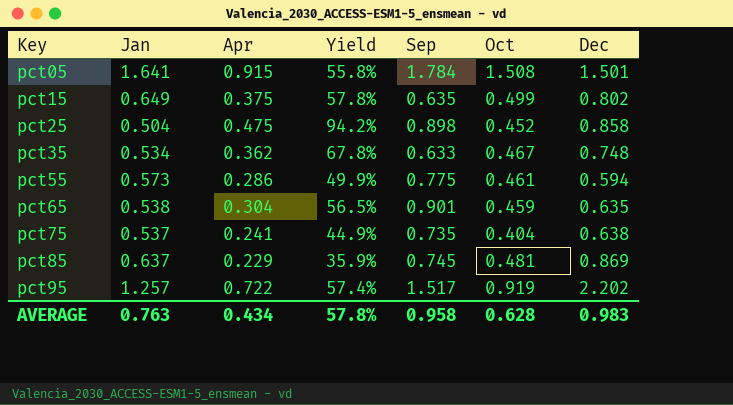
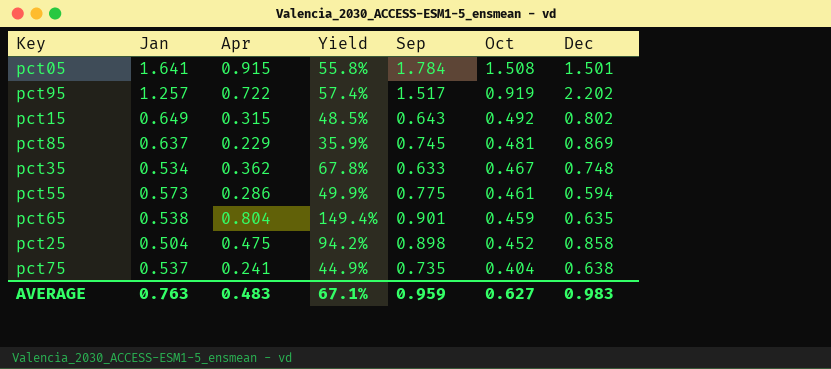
row order: Key ascending -> Oct descending
pct15 | Apr: 0.375 -> 0.315
pct15 | Yield: 57.8% -> 48.5%
pct15 | Sep: 0.635 -> 0.643
pct15 | Oct: 0.499 -> 0.492
pct65 | Apr: 0.304 -> 0.804
pct65 | Yield: 56.5% -> 149.4%
AVERAGE | Apr: 0.434 -> 0.483
AVERAGE | Yield: 57.8% -> 67.1%
AVERAGE | Sep: 0.958 -> 0.959
AVERAGE | Oct: 0.628 -> 0.627

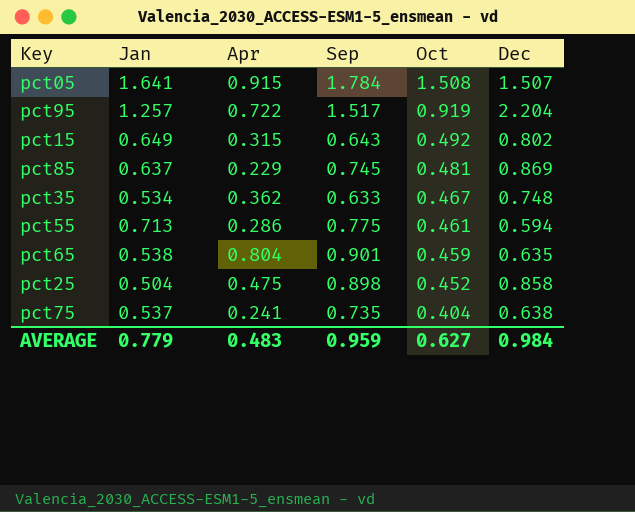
column Yield | formula: [Apr] / [Jan] -> none
pct05 | Dec: 1.501 -> 1.507
pct95 | Dec: 2.202 -> 2.204
pct55 | Jan: 0.573 -> 0.713
AVERAGE | Jan: 0.763 -> 0.779
AVERAGE | Dec: 0.983 -> 0.984

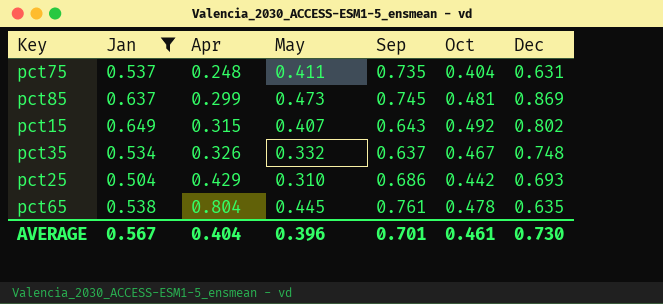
filter: none -> Jan <= 0.649
row order: Oct descending -> Apr ascending
column May | position: none -> 4
pct75 | Apr: 0.241 -> 0.248
pct75 | Dec: 0.638 -> 0.631
pct85 | Apr: 0.229 -> 0.299
pct35 | Apr: 0.362 -> 0.326
pct35 | Sep: 0.633 -> 0.637
pct25 | Apr: 0.475 -> 0.429
pct25 | Sep: 0.898 -> 0.686
pct25 | Oct: 0.452 -> 0.442
pct25 | Dec: 0.858 -> 0.693
pct65 | Sep: 0.901 -> 0.761
pct65 | Oct: 0.459 -> 0.478
AVERAGE | Jan: 0.779 -> 0.567
AVERAGE | Apr: 0.483 -> 0.404
AVERAGE | Sep: 0.959 -> 0.701
AVERAGE | Oct: 0.627 -> 0.461
AVERAGE | Dec: 0.984 -> 0.730

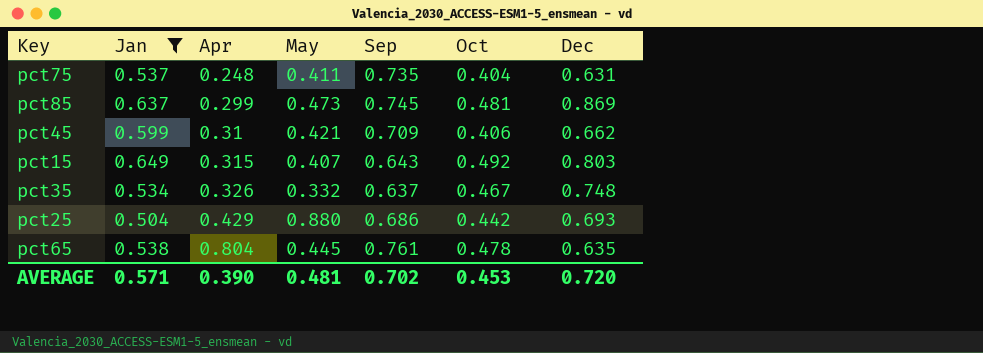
row pct45: none -> 0.599 | 0.31 | 0.421 | 0.709 | 0.406 | 0.662
pct15 | Dec: 0.802 -> 0.803
pct25 | May: 0.310 -> 0.880
AVERAGE | Jan: 0.567 -> 0.571
AVERAGE | Apr: 0.404 -> 0.390
AVERAGE | May: 0.396 -> 0.481
AVERAGE | Sep: 0.701 -> 0.702
AVERAGE | Oct: 0.461 -> 0.453
AVERAGE | Dec: 0.730 -> 0.720

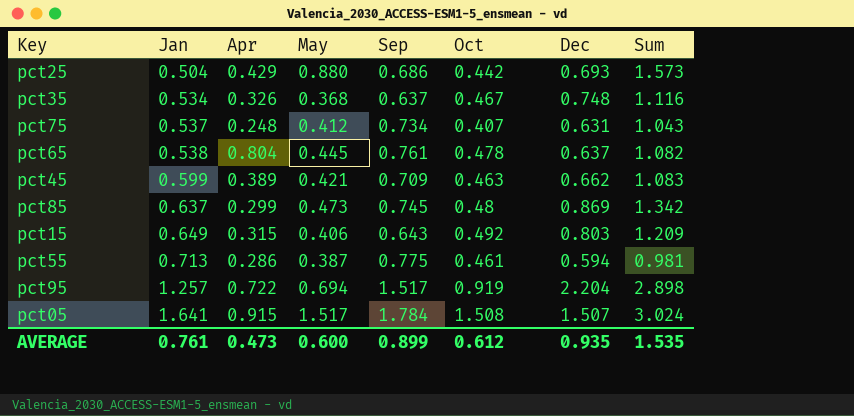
filter: Jan <= 0.649 -> none
row order: Apr ascending -> Jan ascending
column Sum | formula: none -> [May] + [Dec]
pct35 | May: 0.332 -> 0.368
pct75 | May: 0.411 -> 0.412
pct75 | Sep: 0.735 -> 0.734
pct75 | Oct: 0.404 -> 0.407
pct65 | Dec: 0.635 -> 0.637
pct45 | Apr: 0.31 -> 0.389
pct45 | Oct: 0.406 -> 0.463
pct85 | Oct: 0.481 -> 0.48
pct15 | May: 0.407 -> 0.406
AVERAGE | Jan: 0.571 -> 0.761
AVERAGE | Apr: 0.390 -> 0.473
AVERAGE | May: 0.481 -> 0.600
AVERAGE | Sep: 0.702 -> 0.899
AVERAGE | Oct: 0.453 -> 0.612
AVERAGE | Dec: 0.720 -> 0.935

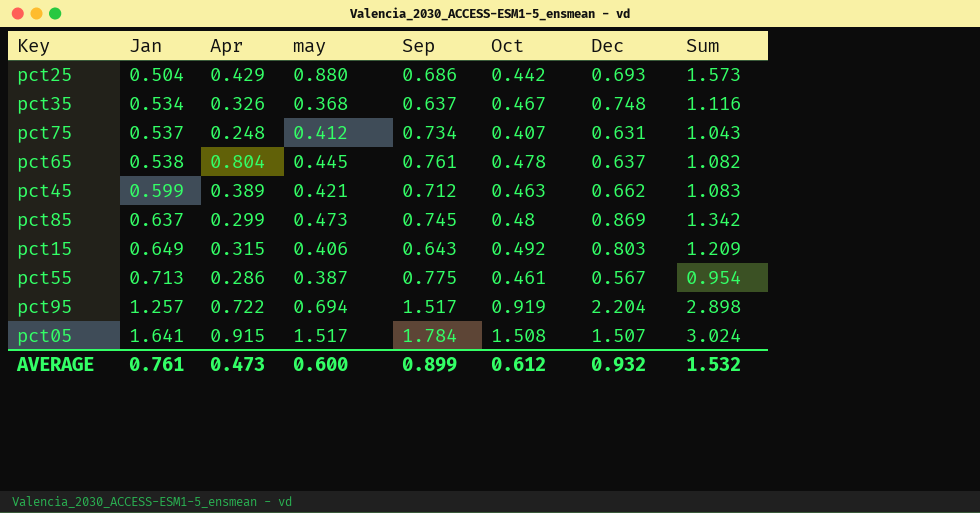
column name: May -> may
pct45 | Sep: 0.709 -> 0.712
pct55 | Dec: 0.594 -> 0.567
pct55 | Sum: 0.981 -> 0.954
AVERAGE | Dec: 0.935 -> 0.932
AVERAGE | Sum: 1.535 -> 1.532

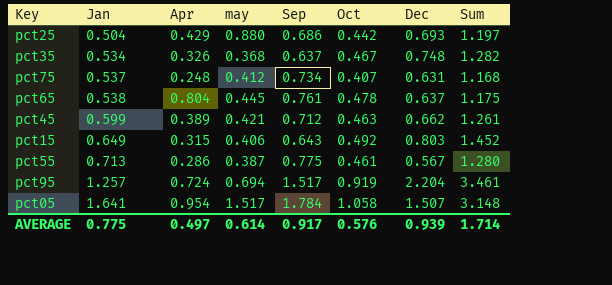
column Sum | formula: [may] + [Dec] -> [Jan] + [Dec]
row pct85: 0.637 | 0.299 | 0.473 | 0.745 | 0.48 | 0.869 | 1.342 -> none
pct95 | Apr: 0.722 -> 0.724
pct05 | Apr: 0.915 -> 0.954
pct05 | Oct: 1.508 -> 1.058
AVERAGE | Jan: 0.761 -> 0.775
AVERAGE | Apr: 0.473 -> 0.497
AVERAGE | may: 0.600 -> 0.614
AVERAGE | Sep: 0.899 -> 0.917
AVERAGE | Oct: 0.612 -> 0.576
AVERAGE | Dec: 0.932 -> 0.939
AVERAGE | Sum: 1.532 -> 1.714

